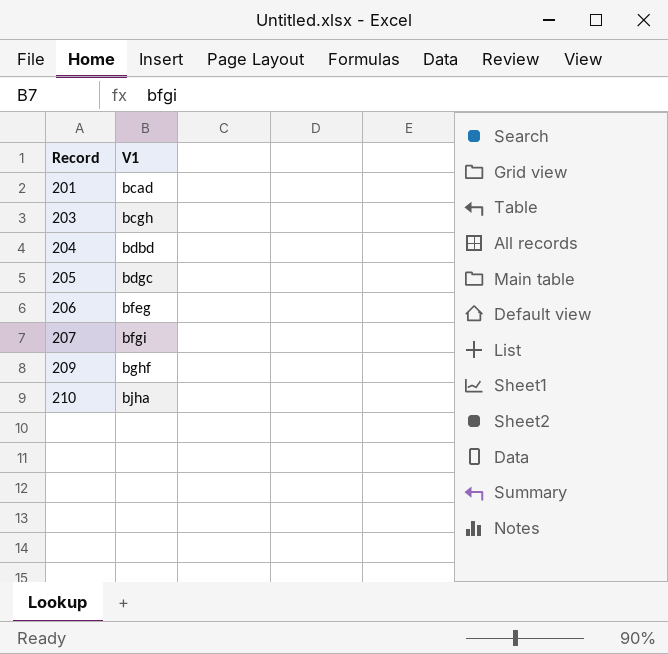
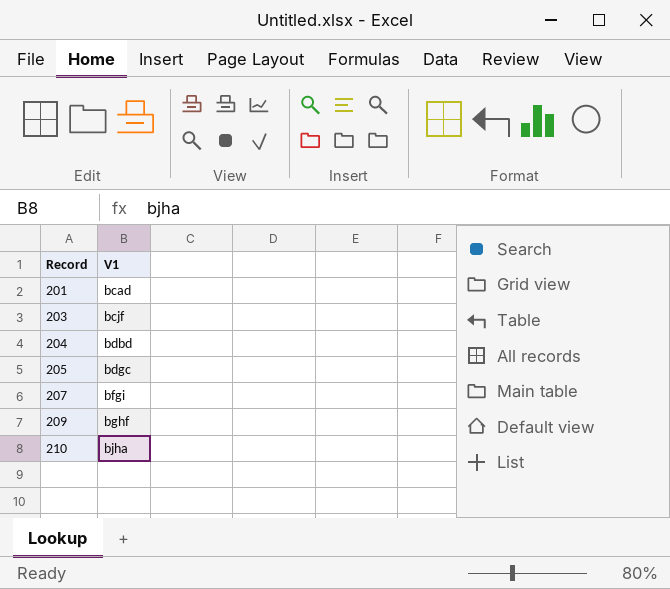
row 206: bfeg -> none
203 | V1: bcgh -> bcjf

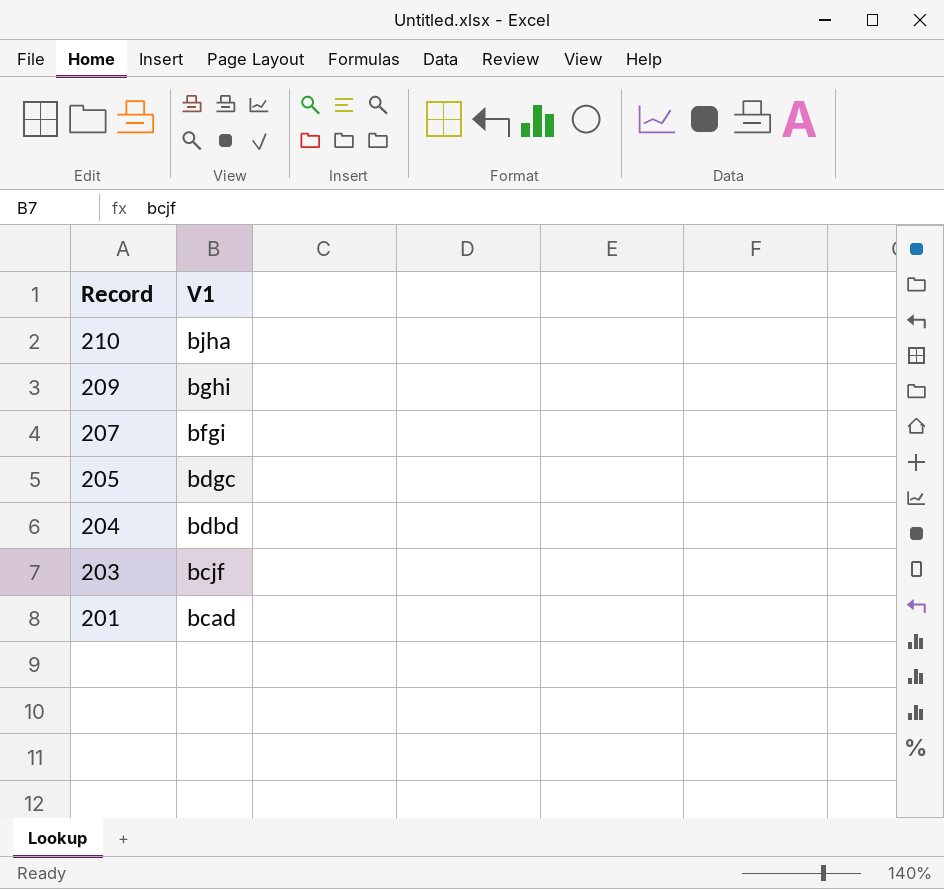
row order: Record ascending -> Record descending
209 | V1: bghf -> bghi

